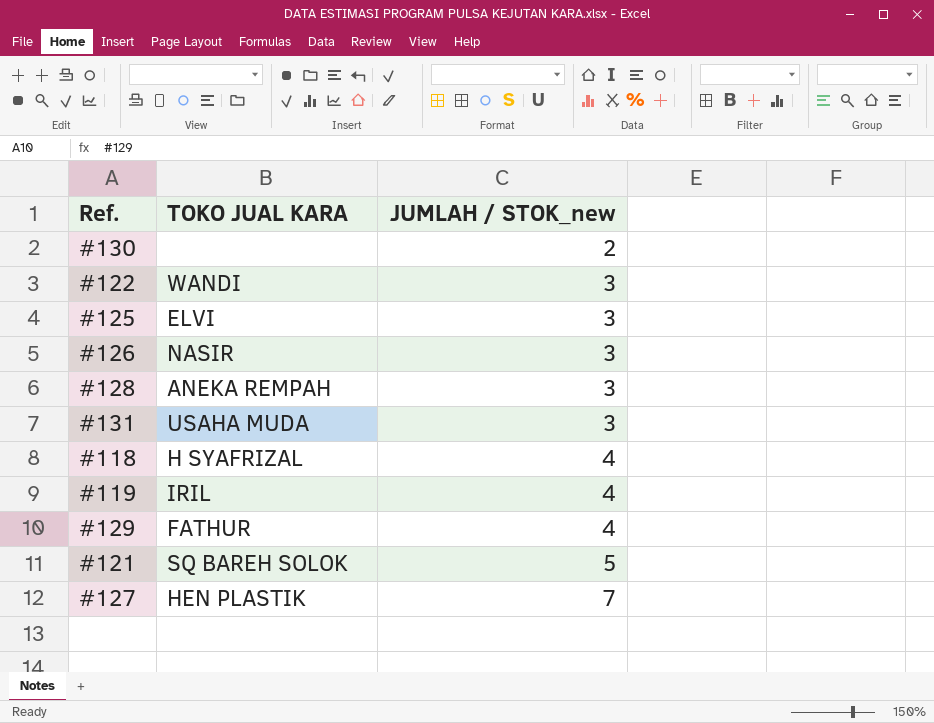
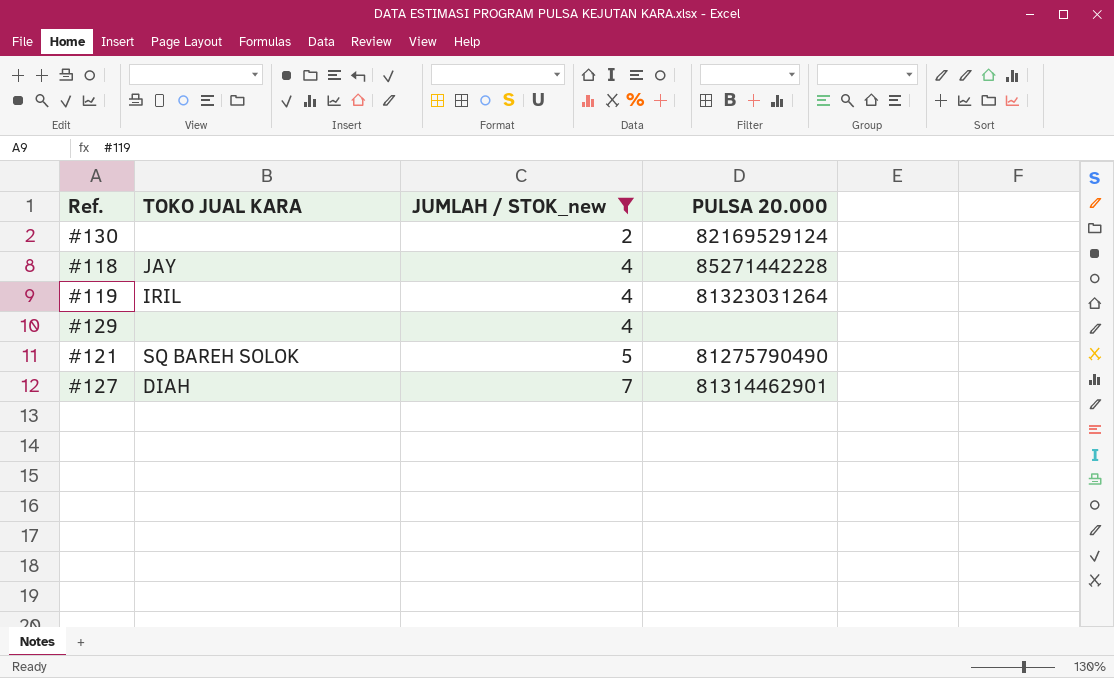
filter: none -> JUMLAH / STOK_new != 3
column PULSA 20.000 | position: none -> 4
#118 | TOKO JUAL KARA: H SYAFRIZAL -> JAY
#129 | TOKO JUAL KARA: FATHUR -> none
#127 | TOKO JUAL KARA: HEN PLASTIK -> DIAH

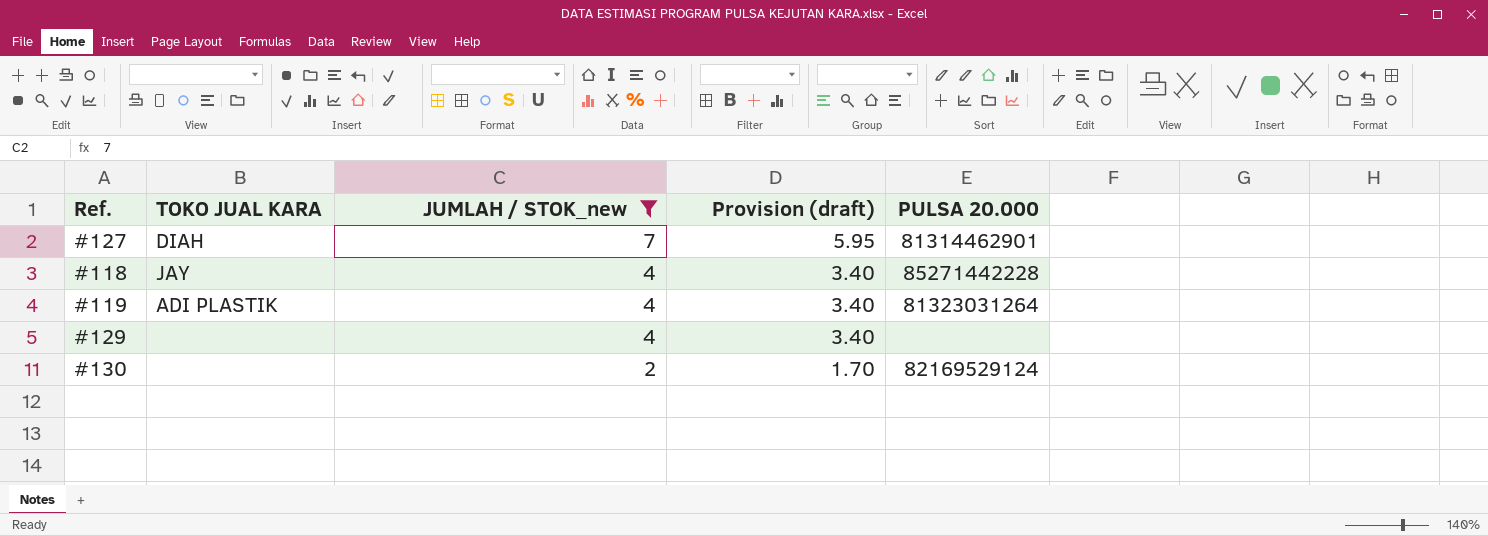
row order: JUMLAH / STOK_new ascending -> JUMLAH / STOK_new descending
column Provision (draft) | formula: none -> [JUMLAH / STOK_new] * 0.85
row #121: SQ BAREH SOLOK | 5 | 81275790490 -> none
#119 | TOKO JUAL KARA: IRIL -> ADI PLASTIK

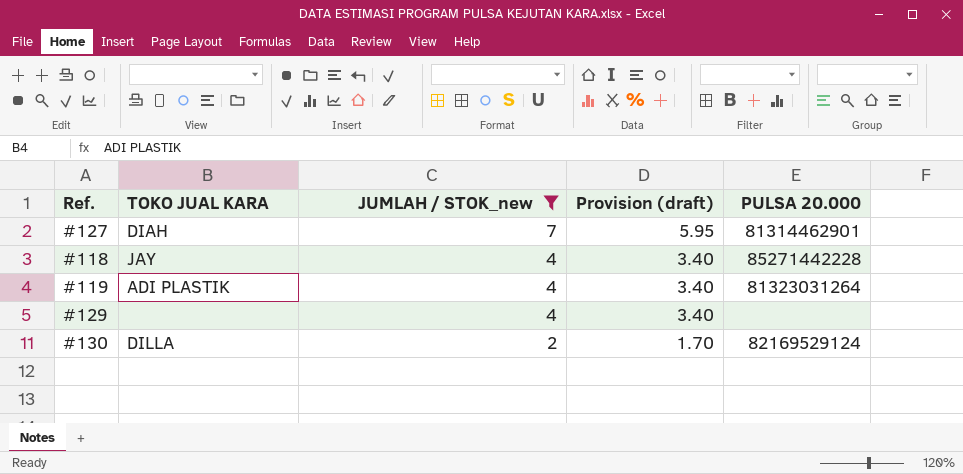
#130 | TOKO JUAL KARA: none -> DILLA

